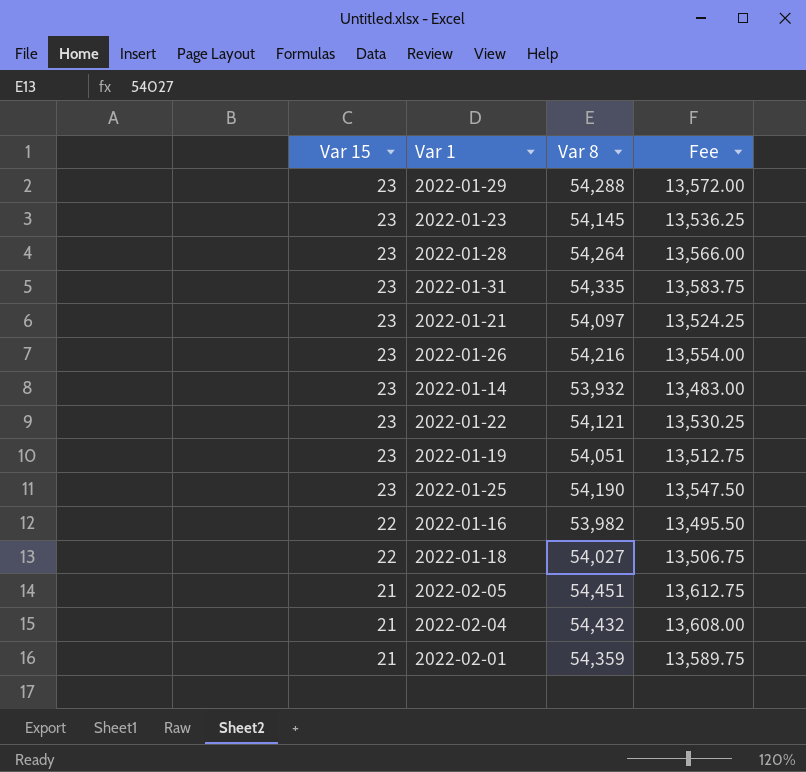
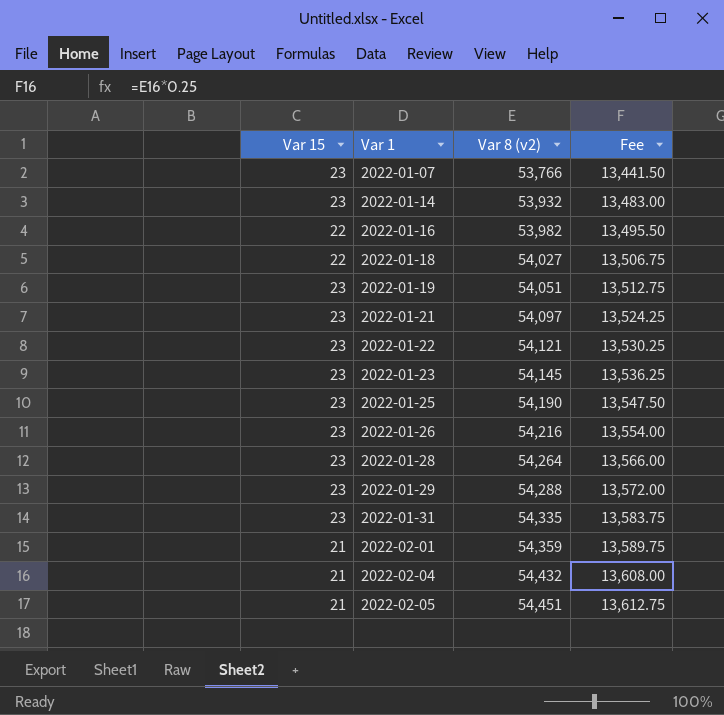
row order: Var 15 descending -> Var 1 ascending
column name: Var 8 -> Var 8 (v2)
row 2022-01-07: none -> 23 | 53,766 | 13,441.50

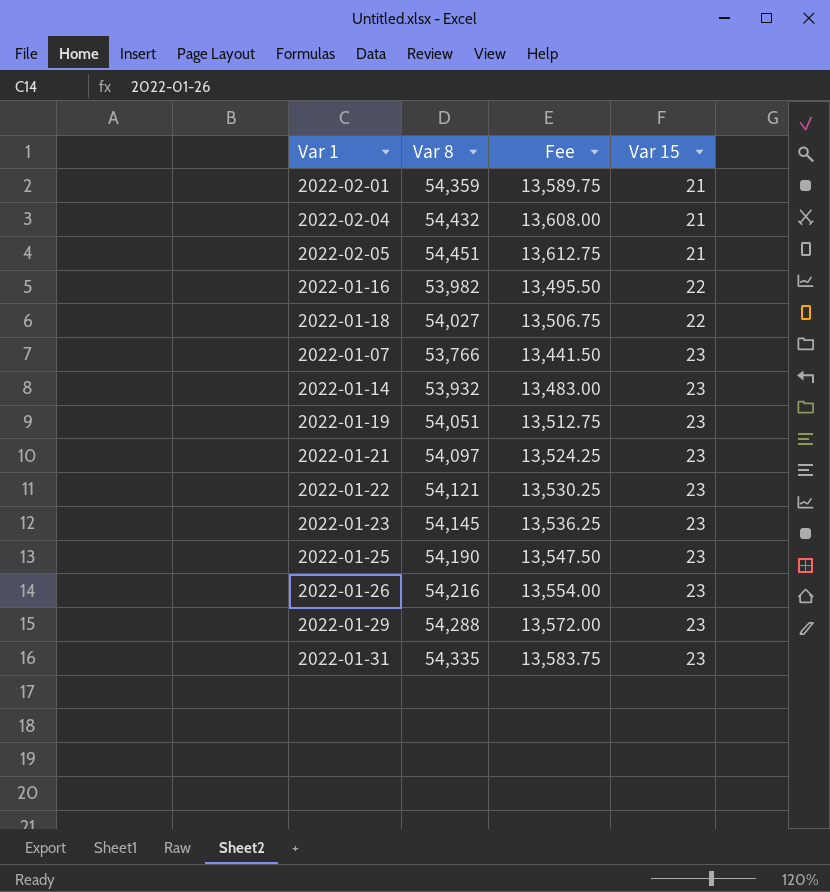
row order: Var 1 ascending -> Var 15 ascending
column name: Var 8 (v2) -> Var 8
column Var 15 | position: 1 -> 4
row 2022-01-28: 23 | 54,264 | 13,566.00 -> none

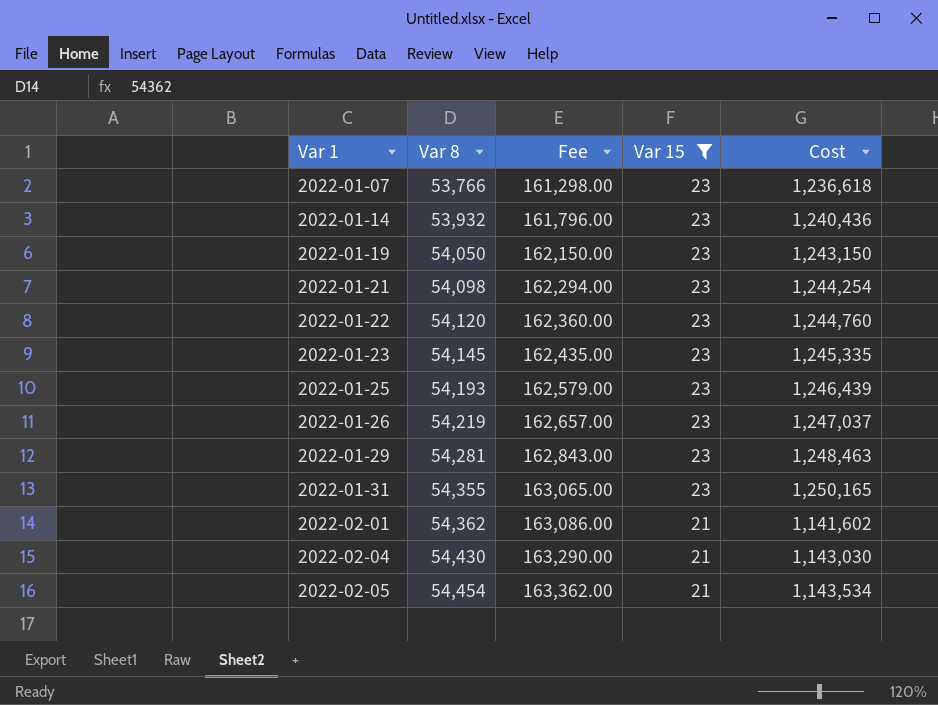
filter: none -> Var 15 != 22
row order: Var 15 ascending -> Var 1 ascending
column Fee | formula: [Var 8] * 0.25 -> [Var 8] * 3
column Cost | formula: none -> [Var 8] * [Var 15]
2022-01-19 | Var 8: 54,051 -> 54,050
2022-01-21 | Var 8: 54,097 -> 54,098
2022-01-22 | Var 8: 54,121 -> 54,120
2022-01-25 | Var 8: 54,190 -> 54,193
2022-01-26 | Var 8: 54,216 -> 54,219
2022-01-29 | Var 8: 54,288 -> 54,281
2022-01-31 | Var 8: 54,335 -> 54,355
2022-02-01 | Var 8: 54,359 -> 54,362
2022-02-04 | Var 8: 54,432 -> 54,430
2022-02-05 | Var 8: 54,451 -> 54,454

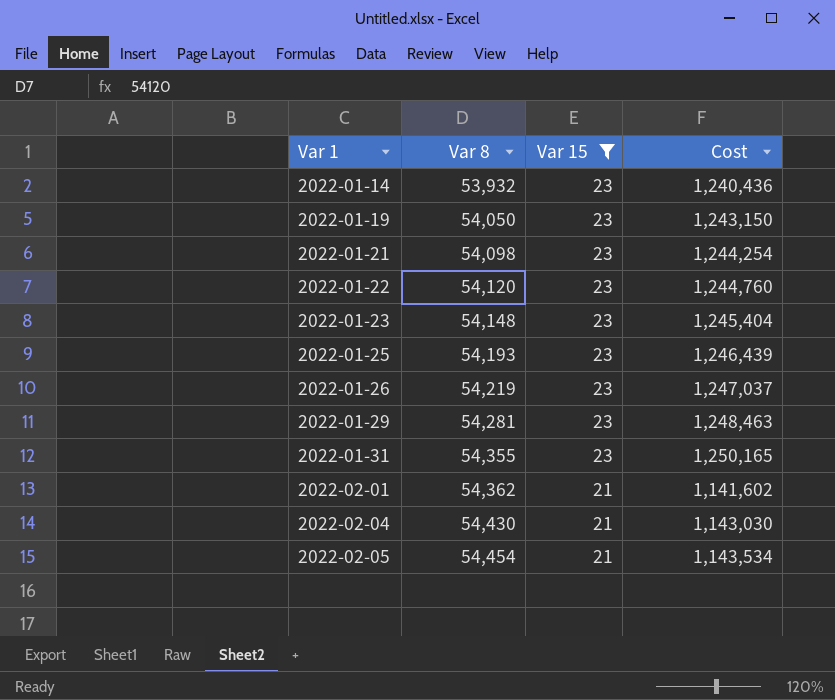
column Fee | formula: [Var 8] * 3 -> none
row 2022-01-07: 53,766 | 161,298.00 | 23 | 1,236,618 -> none
2022-01-23 | Var 8: 54,145 -> 54,148
2022-01-23 | Cost: 1,245,335 -> 1,245,404

